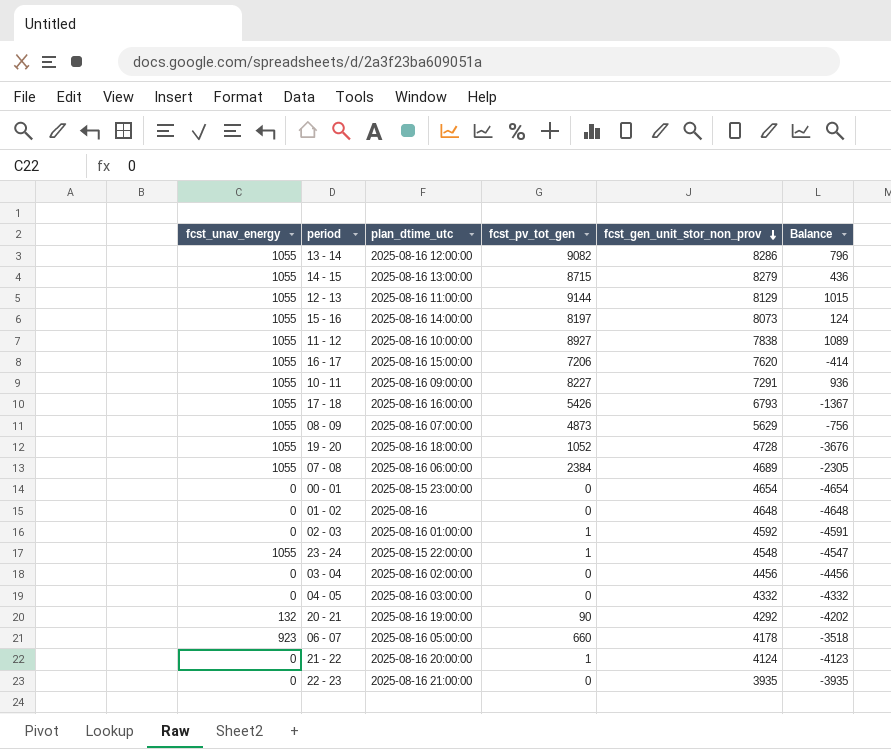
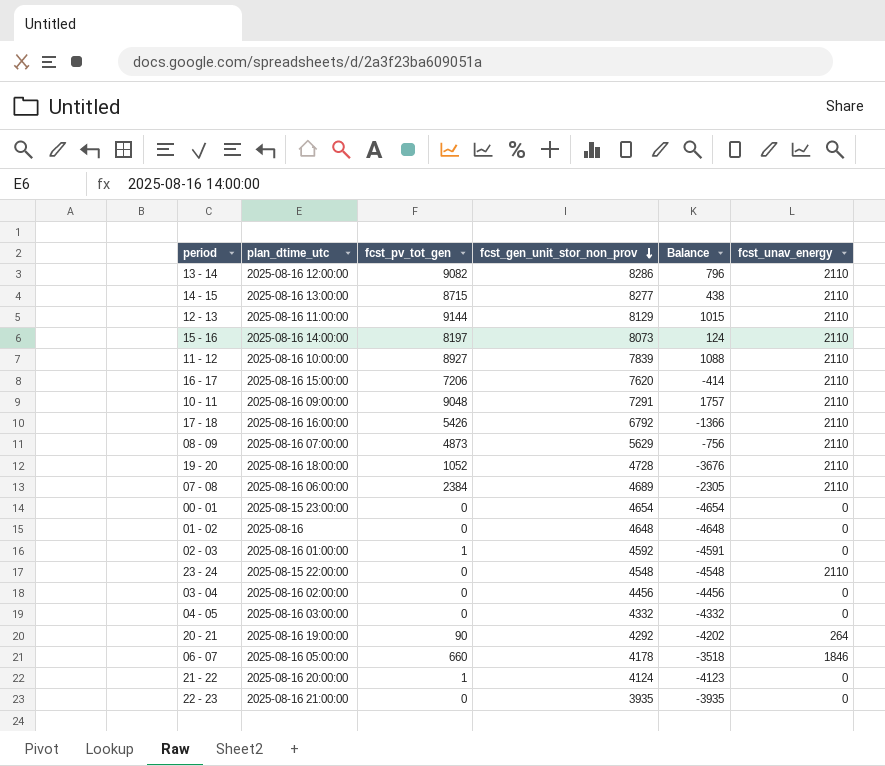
column fcst_unav_energy | position: 1 -> 6
13 - 14 | fcst_unav_energy: 1055 -> 2110
14 - 15 | fcst_gen_unit_stor_non_prov: 8279 -> 8277
14 - 15 | Balance: 436 -> 438
14 - 15 | fcst_unav_energy: 1055 -> 2110
12 - 13 | fcst_unav_energy: 1055 -> 2110
15 - 16 | fcst_unav_energy: 1055 -> 2110
11 - 12 | fcst_gen_unit_stor_non_prov: 7838 -> 7839
11 - 12 | Balance: 1089 -> 1088
11 - 12 | fcst_unav_energy: 1055 -> 2110
16 - 17 | fcst_unav_energy: 1055 -> 2110
10 - 11 | fcst_pv_tot_gen: 8227 -> 9048
10 - 11 | Balance: 936 -> 1757
10 - 11 | fcst_unav_energy: 1055 -> 2110
17 - 18 | fcst_gen_unit_stor_non_prov: 6793 -> 6792
17 - 18 | Balance: -1367 -> -1366
17 - 18 | fcst_unav_energy: 1055 -> 2110
08 - 09 | fcst_unav_energy: 1055 -> 2110
19 - 20 | fcst_unav_energy: 1055 -> 2110
07 - 08 | fcst_unav_energy: 1055 -> 2110
23 - 24 | fcst_pv_tot_gen: 1 -> 0
23 - 24 | Balance: -4547 -> -4548
23 - 24 | fcst_unav_energy: 1055 -> 2110
20 - 21 | fcst_unav_energy: 132 -> 264
06 - 07 | fcst_unav_energy: 923 -> 1846

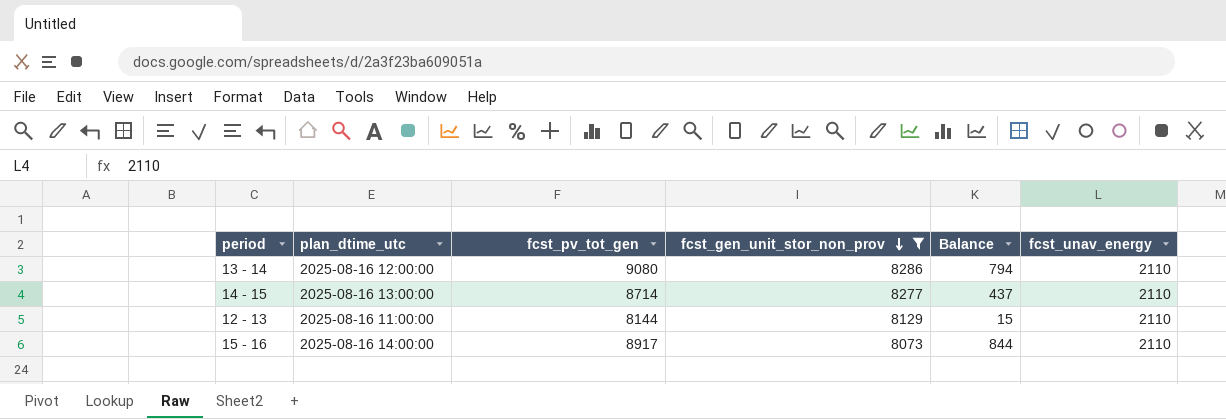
filter: none -> fcst_gen_unit_stor_non_prov >= 8073
13 - 14 | fcst_pv_tot_gen: 9082 -> 9080
13 - 14 | Balance: 796 -> 794
14 - 15 | fcst_pv_tot_gen: 8715 -> 8714
14 - 15 | Balance: 438 -> 437
12 - 13 | fcst_pv_tot_gen: 9144 -> 8144
12 - 13 | Balance: 1015 -> 15
15 - 16 | fcst_pv_tot_gen: 8197 -> 8917
15 - 16 | Balance: 124 -> 844

